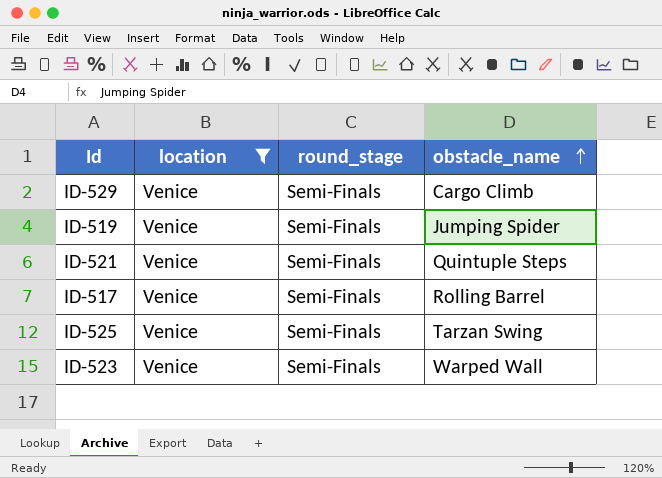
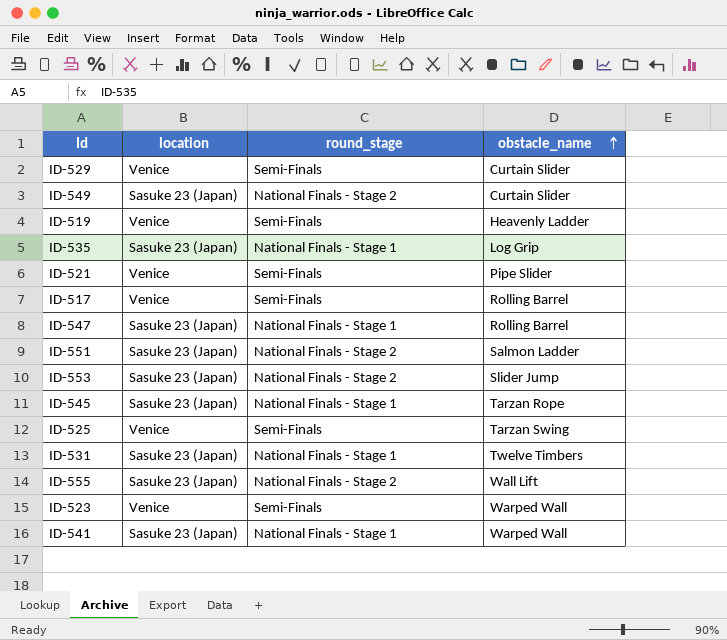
filter: location = Venice -> none
ID-529 | obstacle_name: Cargo Climb -> Curtain Slider
ID-519 | obstacle_name: Jumping Spider -> Heavenly Ladder
ID-521 | obstacle_name: Quintuple Steps -> Pipe Slider

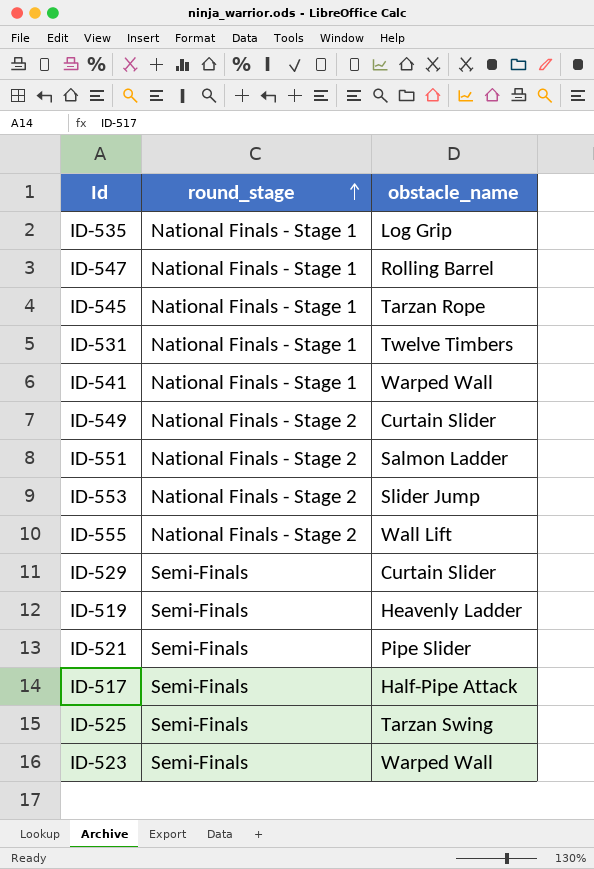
row order: obstacle_name ascending -> round_stage ascending
column location | position: 2 -> none
ID-517 | obstacle_name: Rolling Barrel -> Half-Pipe Attack

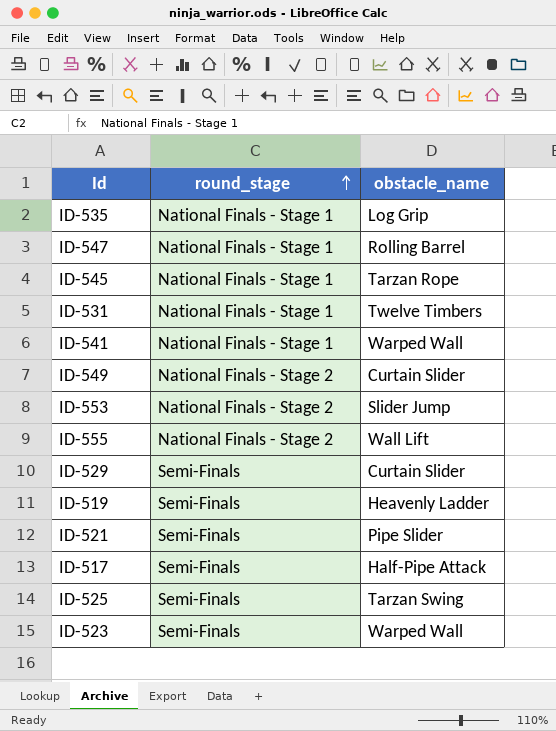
row ID-551: National Finals - Stage 2 | Salmon Ladder -> none

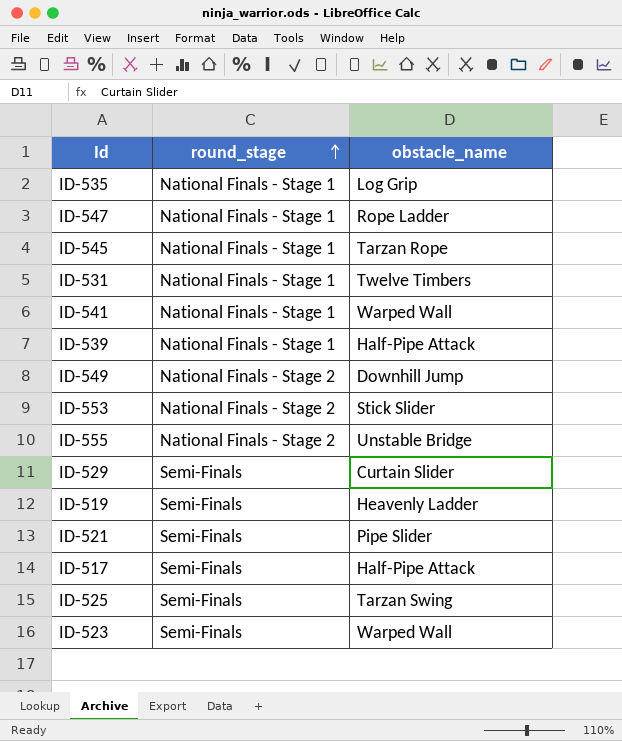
ID-547 | obstacle_name: Rolling Barrel -> Rope Ladder
row ID-539: none -> National Finals - Stage 1 | Half-Pipe Attack
ID-549 | obstacle_name: Curtain Slider -> Downhill Jump
ID-553 | obstacle_name: Slider Jump -> Stick Slider
ID-555 | obstacle_name: Wall Lift -> Unstable Bridge

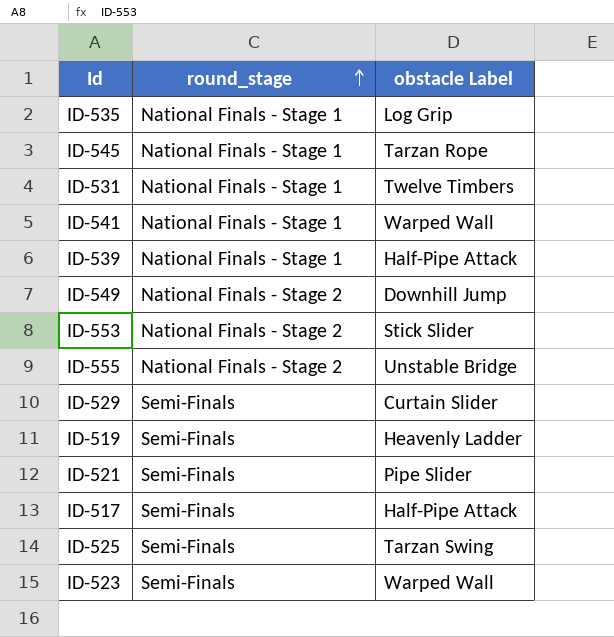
column name: obstacle_name -> obstacle Label
row ID-547: National Finals - Stage 1 | Rope Ladder -> none

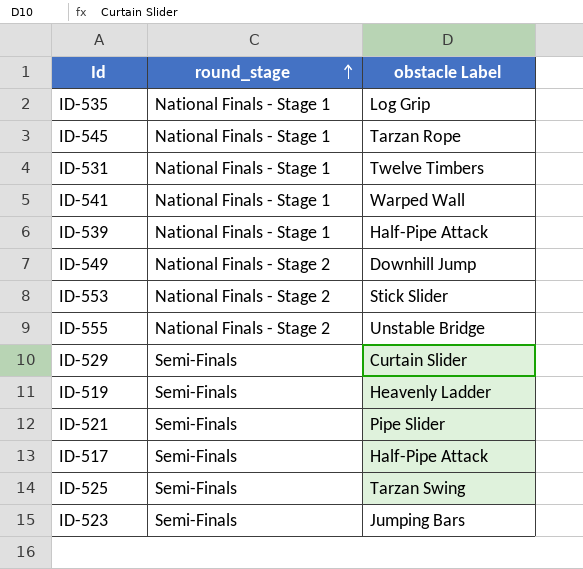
ID-523 | obstacle Label: Warped Wall -> Jumping Bars

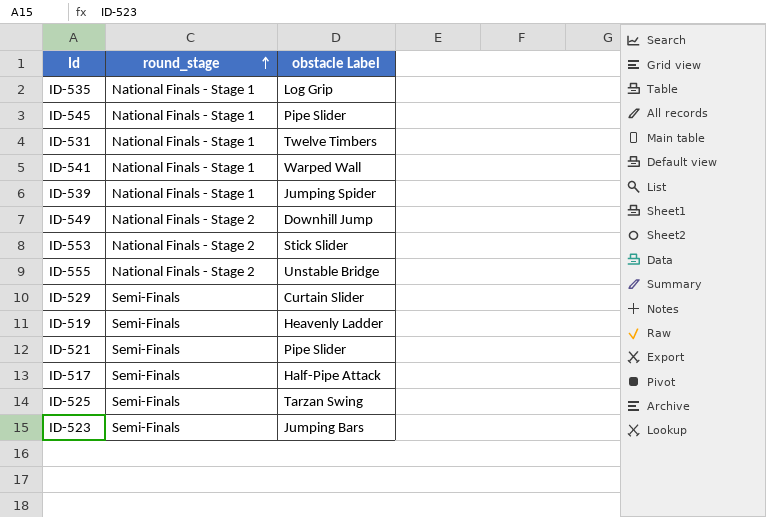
ID-545 | obstacle Label: Tarzan Rope -> Pipe Slider
ID-539 | obstacle Label: Half-Pipe Attack -> Jumping Spider

